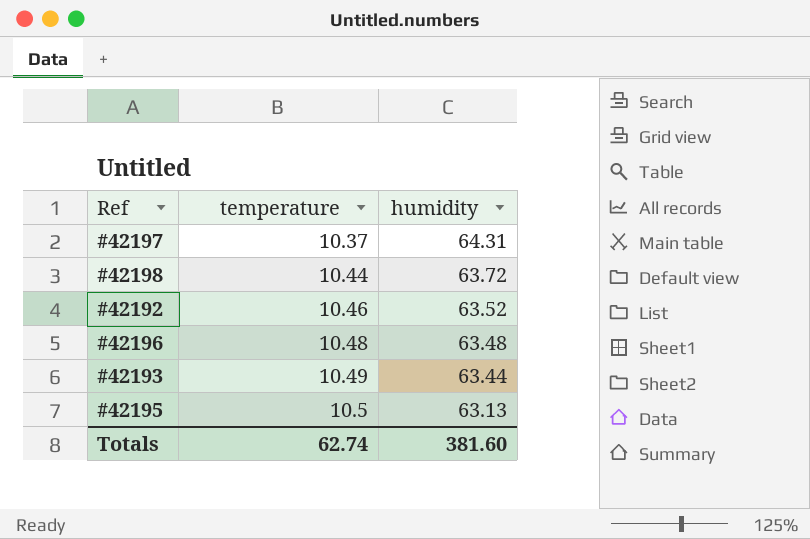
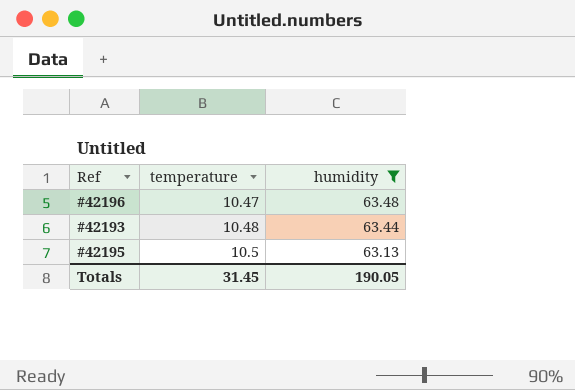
filter: none -> humidity <= 63.48
#42196 | temperature: 10.48 -> 10.47
#42193 | temperature: 10.49 -> 10.48
Totals | temperature: 62.74 -> 31.45
Totals | humidity: 381.60 -> 190.05

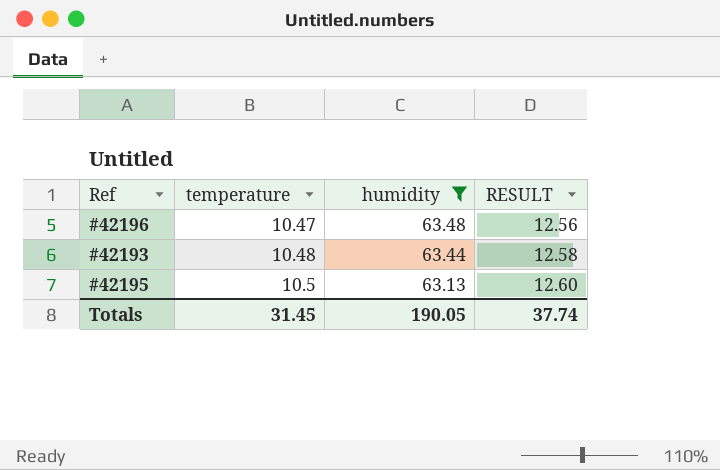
column RESULT | formula: none -> [temperature] * 1.2

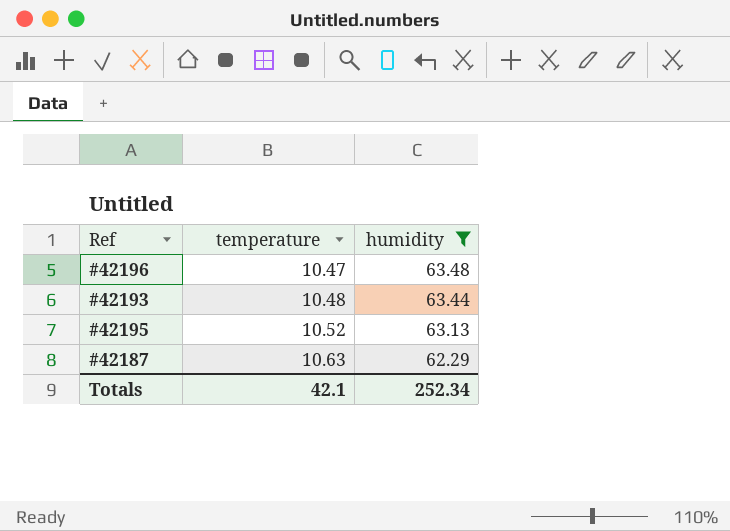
column RESULT | formula: [temperature] * 1.2 -> none
#42195 | temperature: 10.5 -> 10.52
row #42187: none -> 10.63 | 62.29
Totals | temperature: 31.45 -> 42.1
Totals | humidity: 190.05 -> 252.34

